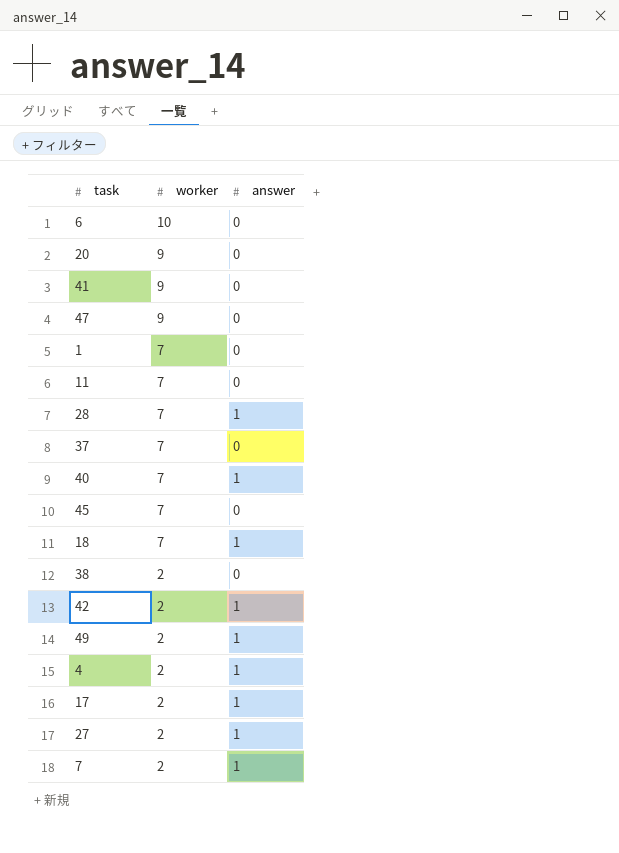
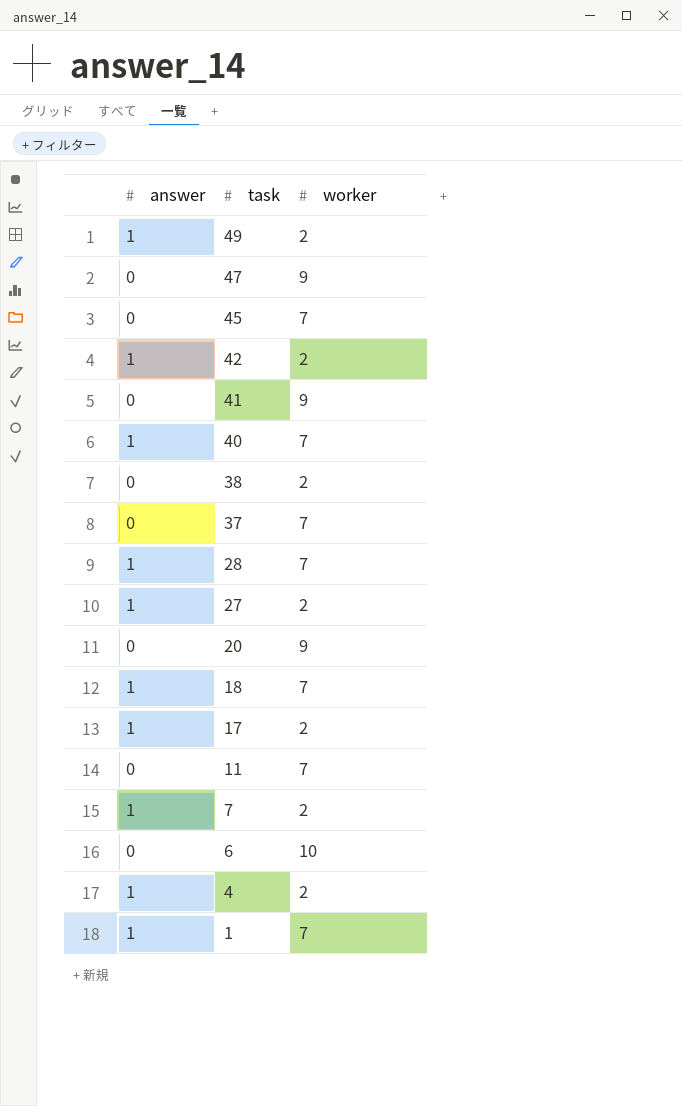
row order: worker descending -> task descending
column answer | position: 3 -> 1
1 | answer: 0 -> 1

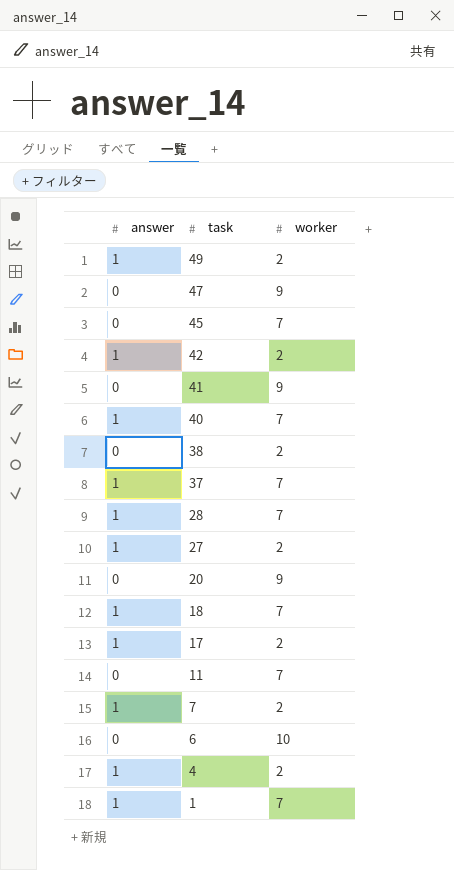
37 | answer: 0 -> 1

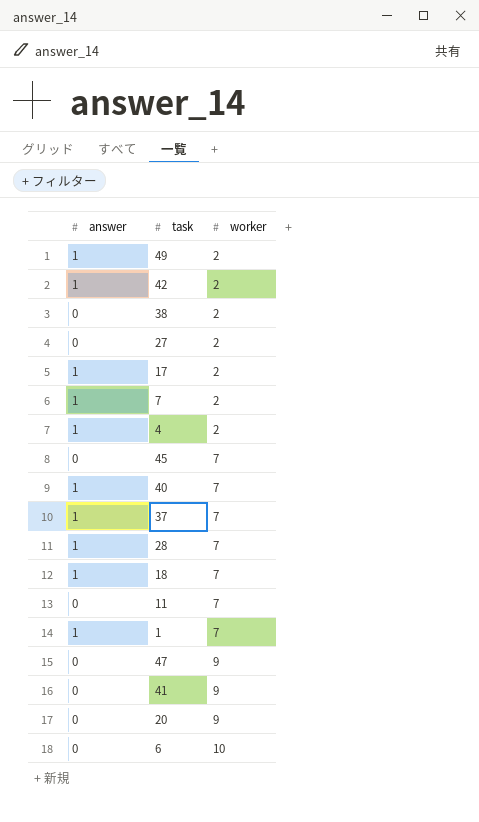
row order: task descending -> worker ascending
27 | answer: 1 -> 0

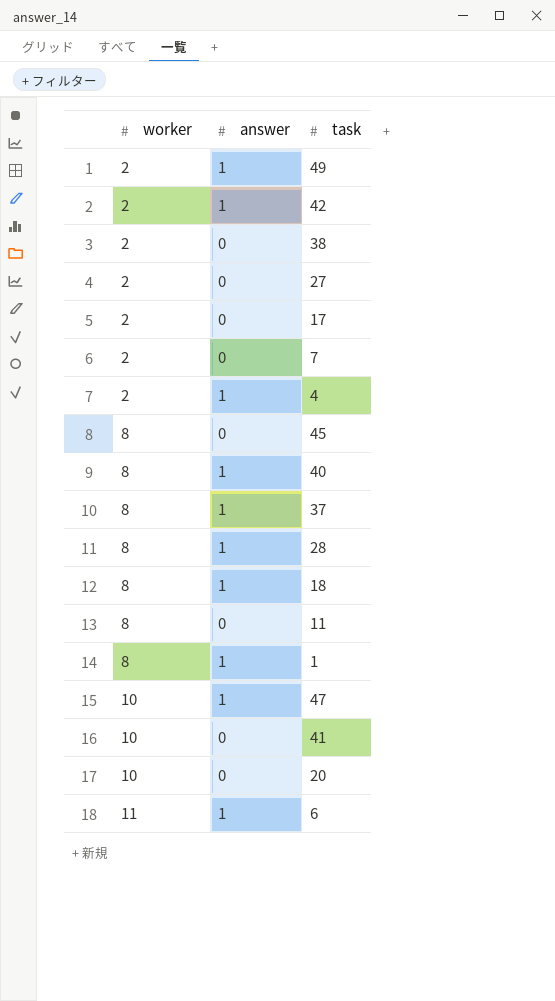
column worker | position: 3 -> 1
17 | answer: 1 -> 0
7 | answer: 1 -> 0
45 | worker: 7 -> 8
40 | worker: 7 -> 8
37 | worker: 7 -> 8
28 | worker: 7 -> 8
18 | worker: 7 -> 8
11 | worker: 7 -> 8
1 | worker: 7 -> 8
47 | worker: 9 -> 10
47 | answer: 0 -> 1
41 | worker: 9 -> 10
20 | worker: 9 -> 10
6 | worker: 10 -> 11
6 | answer: 0 -> 1

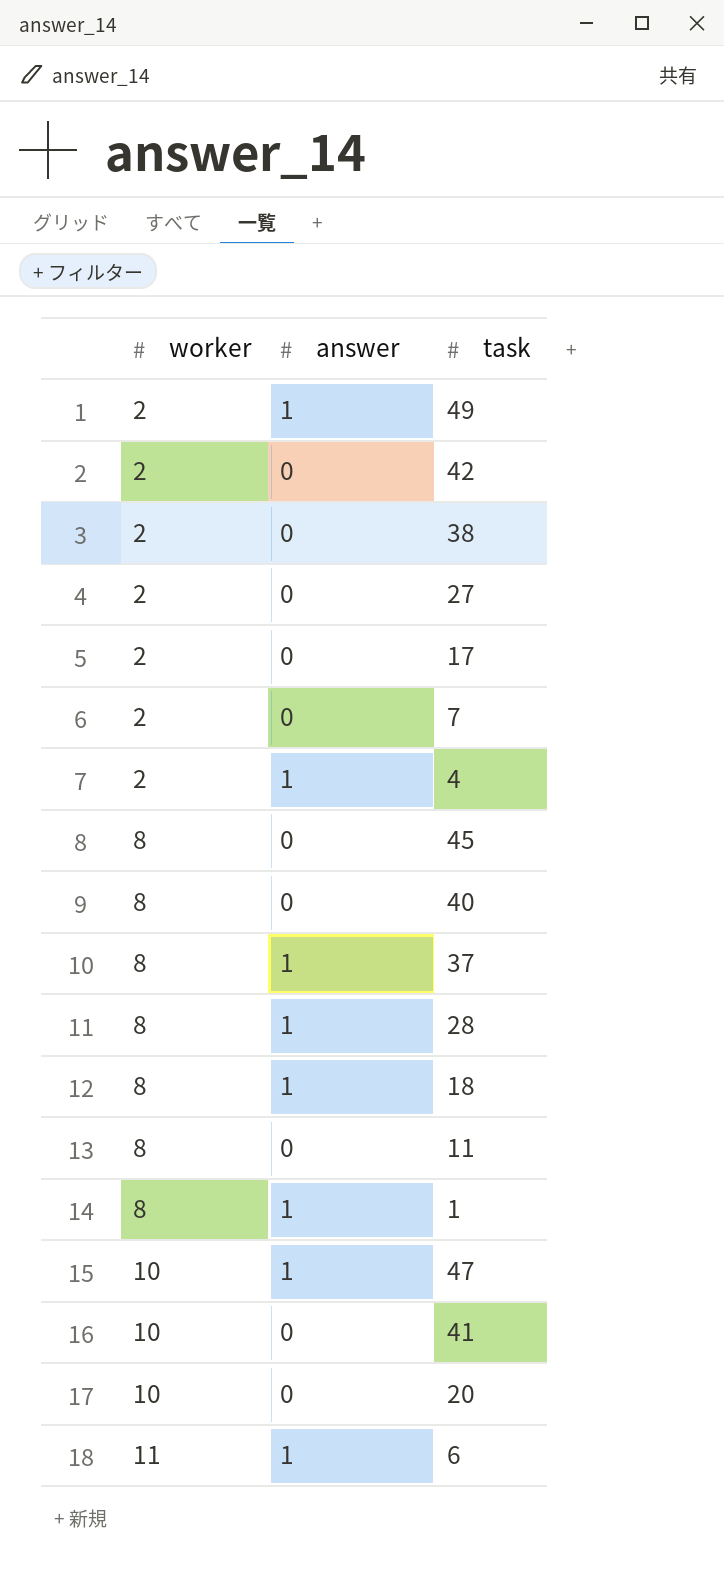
42 | answer: 1 -> 0
40 | answer: 1 -> 0

